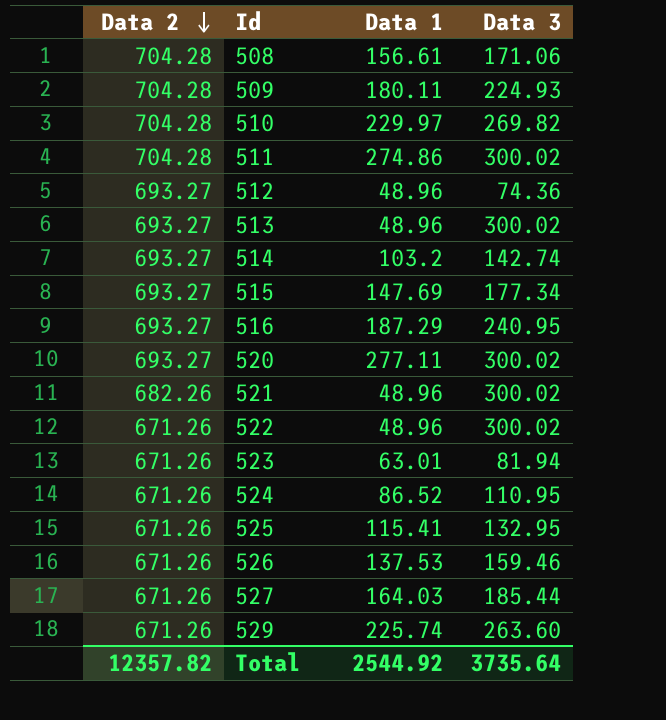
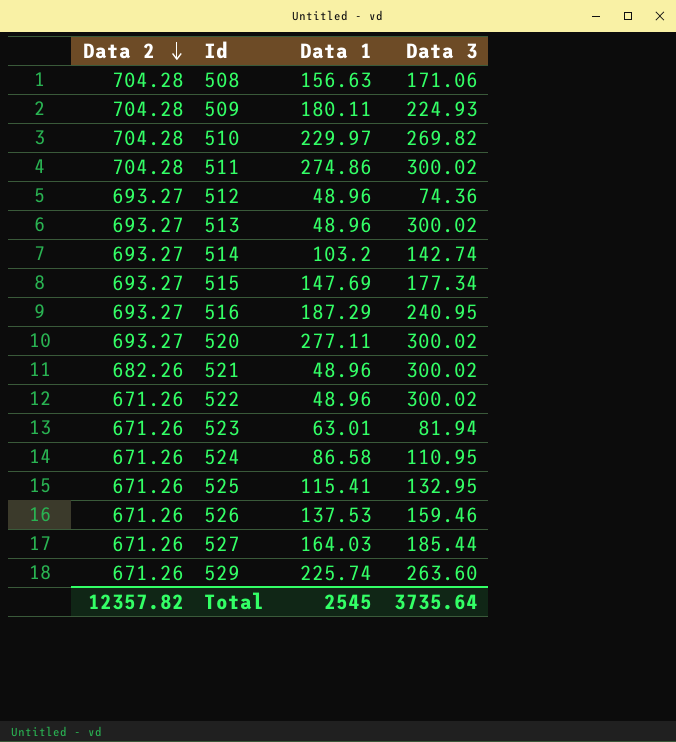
508 | Data 1: 156.61 -> 156.63
524 | Data 1: 86.52 -> 86.58
Total | Data 1: 2544.92 -> 2545

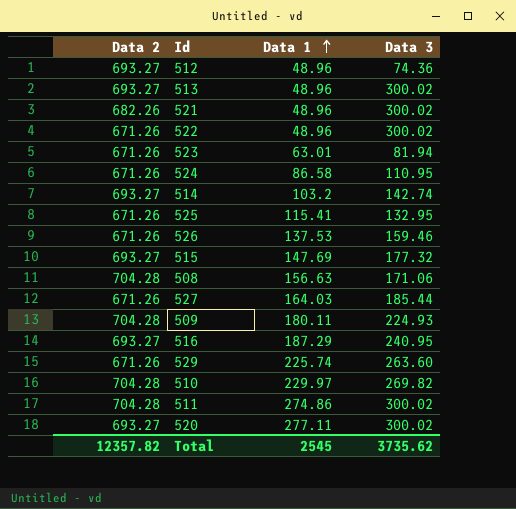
row order: Data 2 descending -> Data 1 ascending
515 | Data 3: 177.34 -> 177.32
Total | Data 3: 3735.64 -> 3735.62

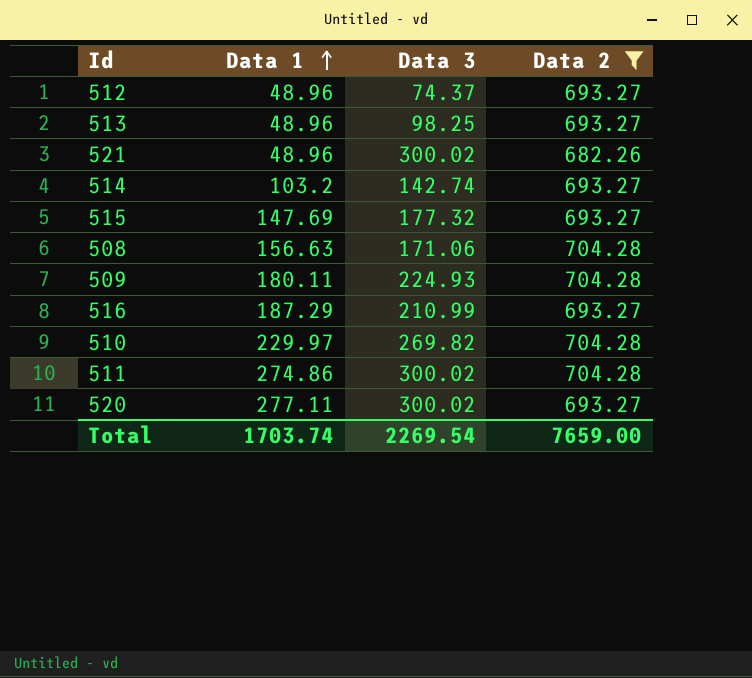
filter: none -> Data 2 != 671.26
column Data 2 | position: 1 -> 4
512 | Data 3: 74.36 -> 74.37
513 | Data 3: 300.02 -> 98.25
516 | Data 3: 240.95 -> 210.99
Total | Data 1: 2545 -> 1703.74
Total | Data 3: 3735.62 -> 2269.54
Total | Data 2: 12357.82 -> 7659.00

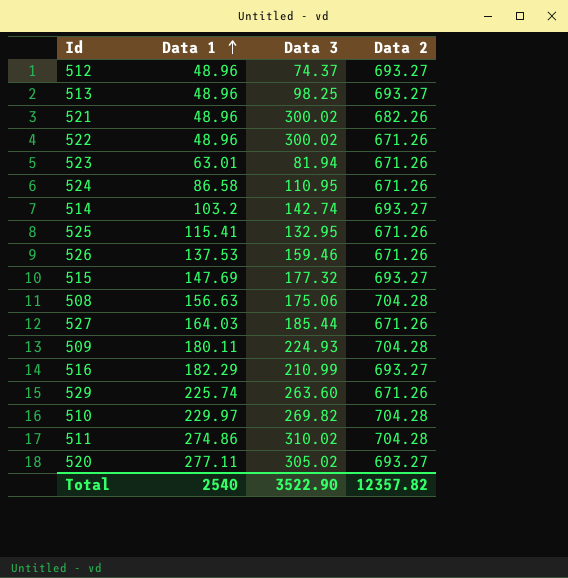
filter: Data 2 != 671.26 -> none
508 | Data 3: 171.06 -> 175.06
516 | Data 1: 187.29 -> 182.29
511 | Data 3: 300.02 -> 310.02
520 | Data 3: 300.02 -> 305.02
Total | Data 1: 1703.74 -> 2540
Total | Data 3: 2269.54 -> 3522.90
Total | Data 2: 7659.00 -> 12357.82

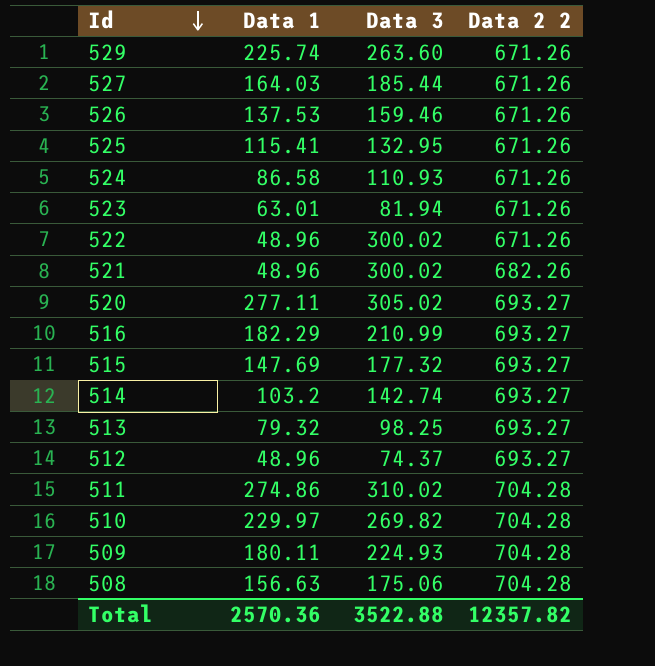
row order: Data 1 ascending -> Id descending
column name: Data 2 -> Data 2 2
524 | Data 3: 110.95 -> 110.93
513 | Data 1: 48.96 -> 79.32
Total | Data 1: 2540 -> 2570.36
Total | Data 3: 3522.90 -> 3522.88

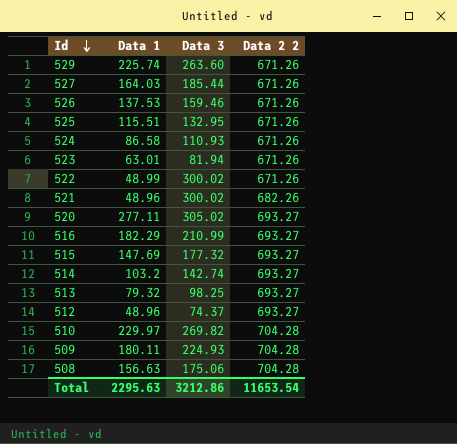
row 511: 274.86 | 310.02 | 704.28 -> none
525 | Data 1: 115.41 -> 115.51
522 | Data 1: 48.96 -> 48.99
Total | Data 1: 2570.36 -> 2295.63
Total | Data 3: 3522.88 -> 3212.86
Total | Data 2 2: 12357.82 -> 11653.54

